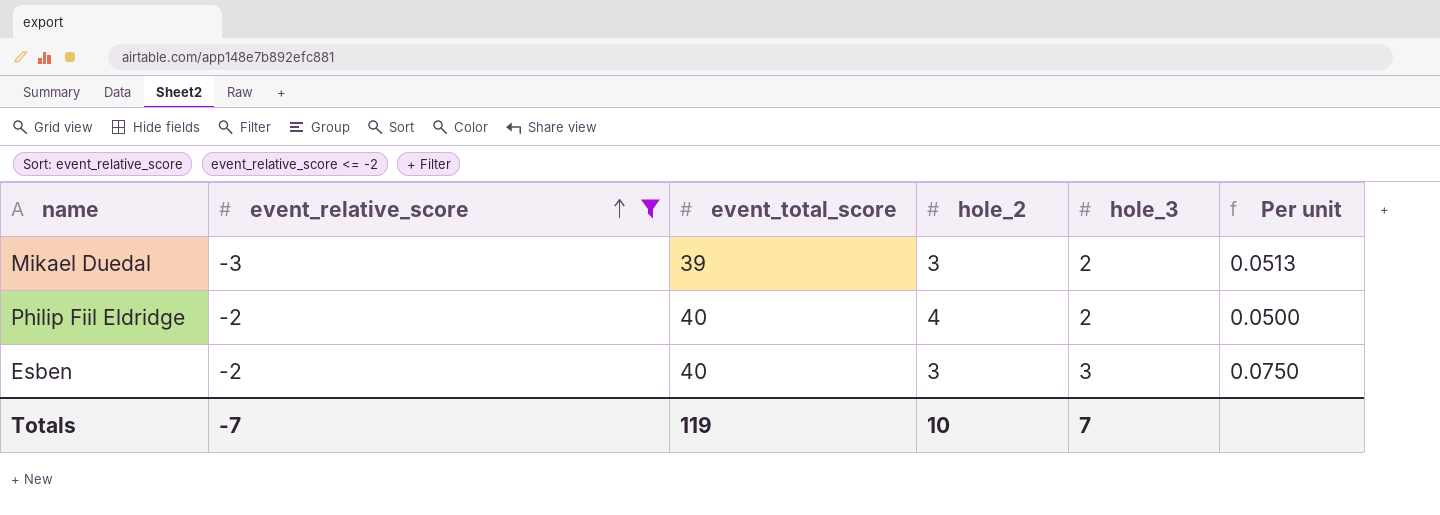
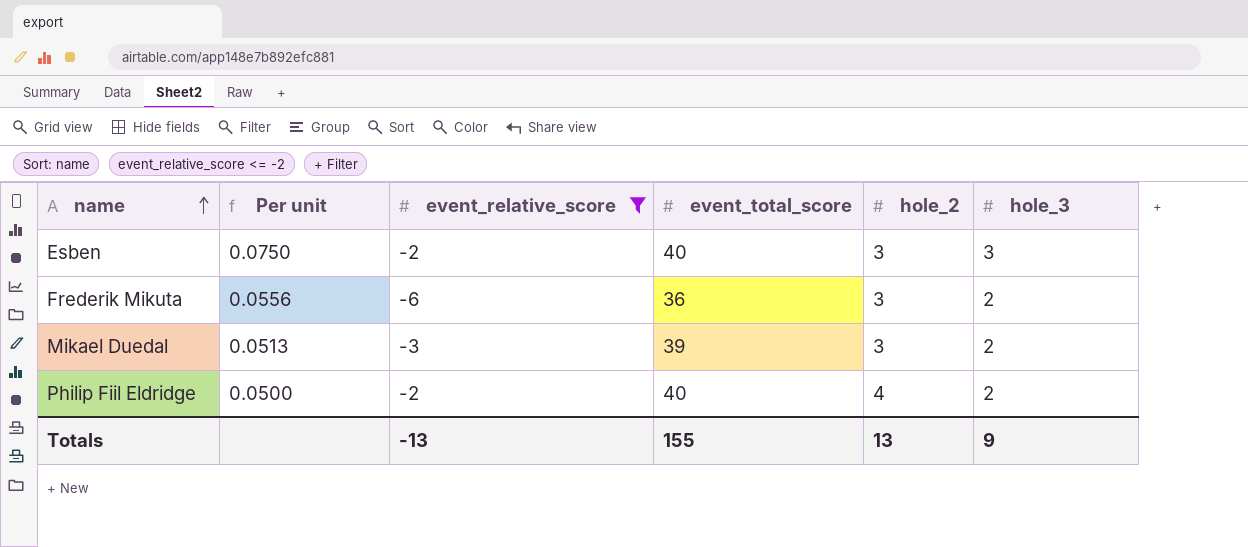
row order: event_relative_score ascending -> name ascending
column Per unit | position: 6 -> 2
row Frederik Mikuta: none -> 0.0556 | -6 | 36 | 3 | 2
Totals | event_relative_score: -7 -> -13
Totals | event_total_score: 119 -> 155
Totals | hole_2: 10 -> 13
Totals | hole_3: 7 -> 9

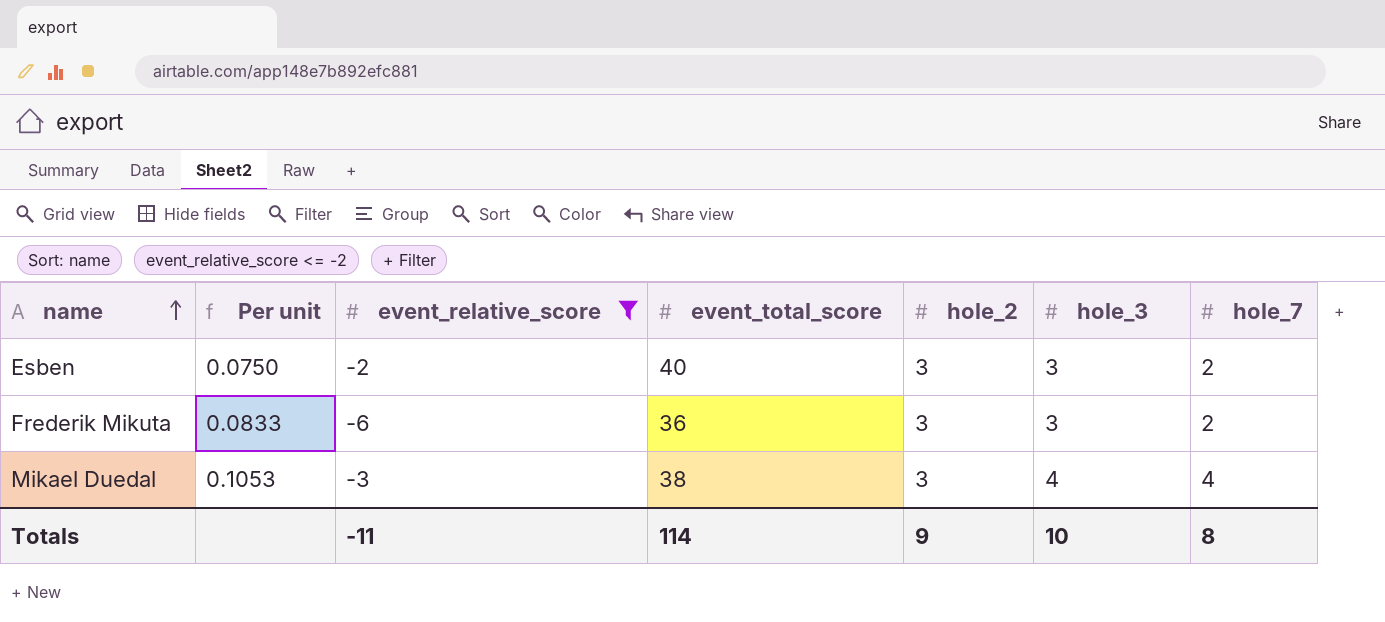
column hole_7 | position: none -> 7
row Philip Fiil Eldridge: 0.0500 | -2 | 40 | 4 | 2 -> none
Frederik Mikuta | Per unit: 0.0556 -> 0.0833
Frederik Mikuta | hole_3: 2 -> 3
Mikael Duedal | Per unit: 0.0513 -> 0.1053
Mikael Duedal | event_total_score: 39 -> 38
Mikael Duedal | hole_3: 2 -> 4
Totals | event_relative_score: -13 -> -11
Totals | event_total_score: 155 -> 114
Totals | hole_2: 13 -> 9
Totals | hole_3: 9 -> 10

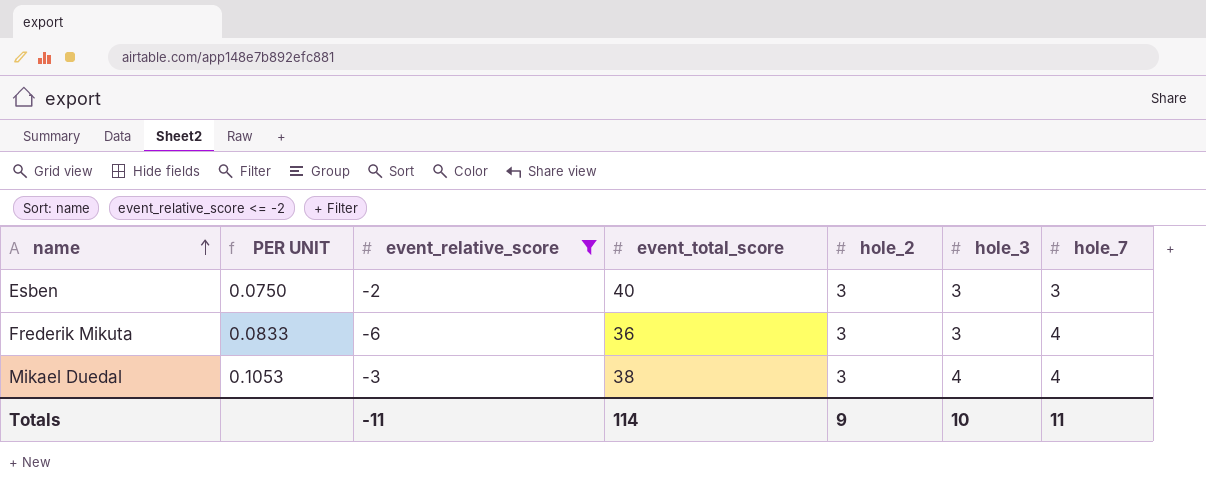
column name: Per unit -> PER UNIT
Esben | hole_7: 2 -> 3
Frederik Mikuta | hole_7: 2 -> 4
Totals | hole_7: 8 -> 11

